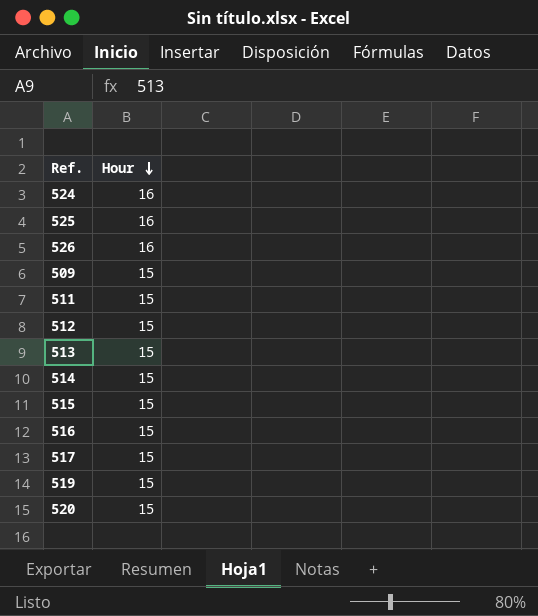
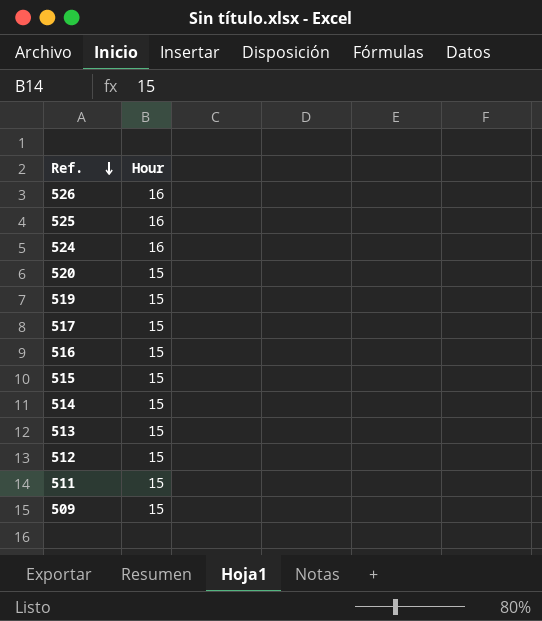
row order: Hour descending -> Ref. descending

